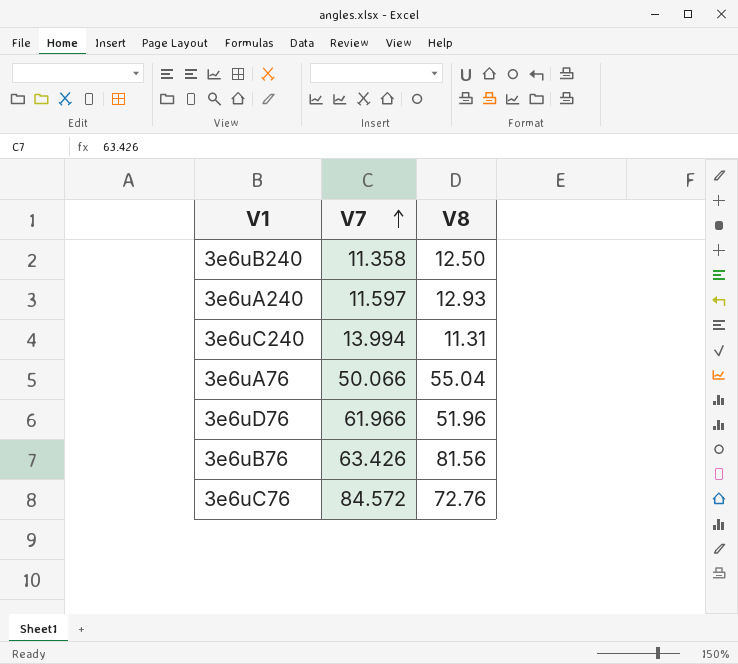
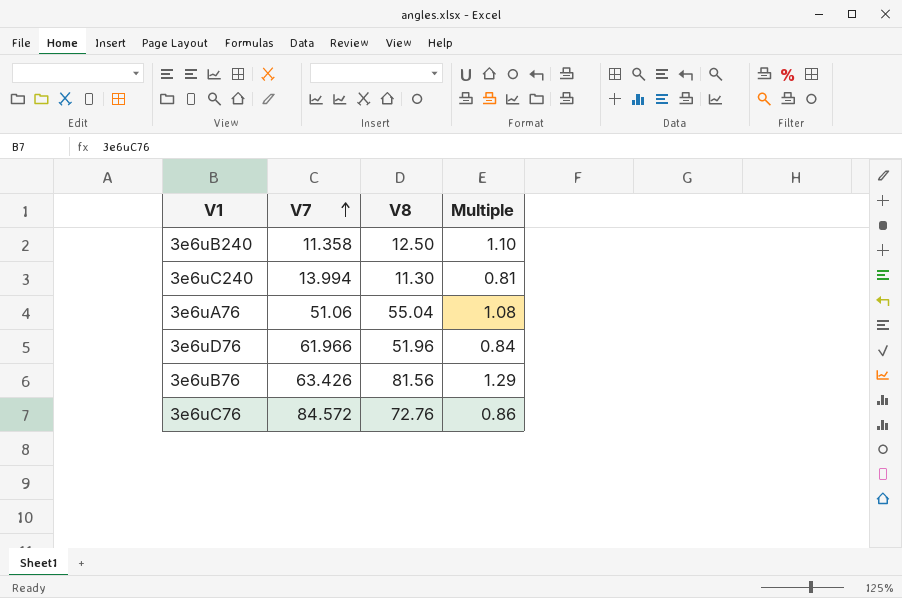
column Multiple | formula: none -> [V8] / [V7]
row 3e6uA240: 11.597 | 12.93 -> none
3e6uC240 | V8: 11.31 -> 11.30
3e6uA76 | V7: 50.066 -> 51.06

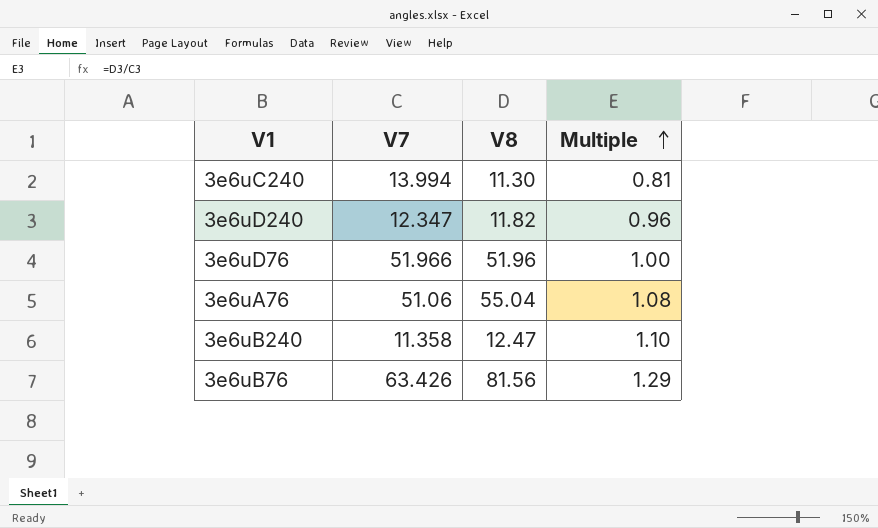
row order: V7 ascending -> Multiple ascending
row 3e6uC76: 84.572 | 72.76 | 0.86 -> none
row 3e6uD240: none -> 12.347 | 11.82 | 0.96
3e6uD76 | V7: 61.966 -> 51.966
3e6uD76 | Multiple: 0.84 -> 1.00
3e6uB240 | V8: 12.50 -> 12.47

